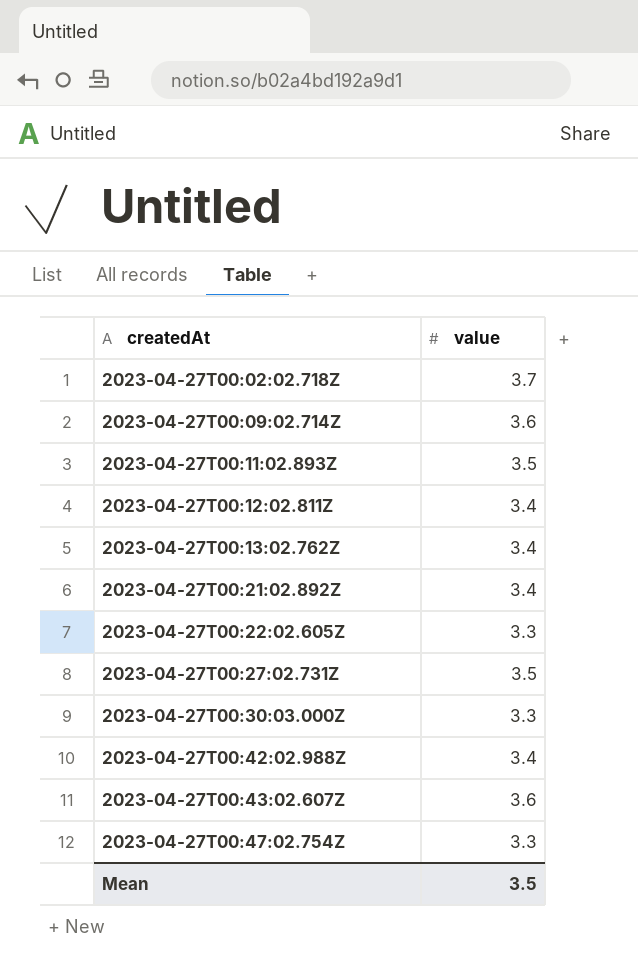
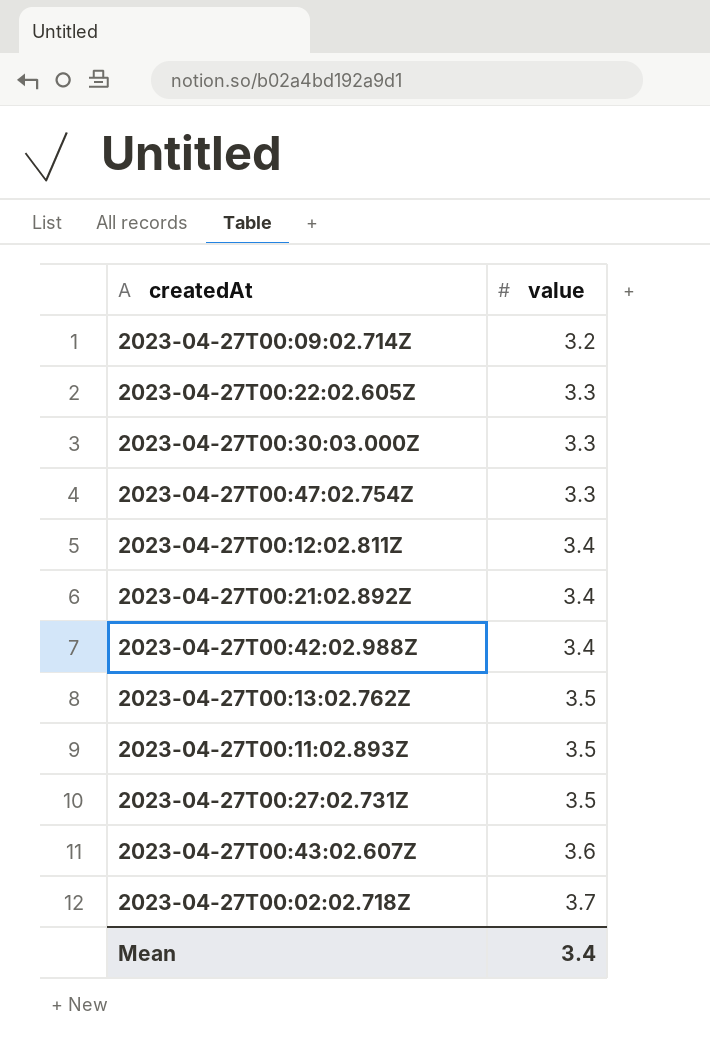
row order: createdAt ascending -> value ascending
2023-04-27T00:09:02.714Z | value: 3.6 -> 3.2
2023-04-27T00:13:02.762Z | value: 3.4 -> 3.5
Mean | value: 3.5 -> 3.4

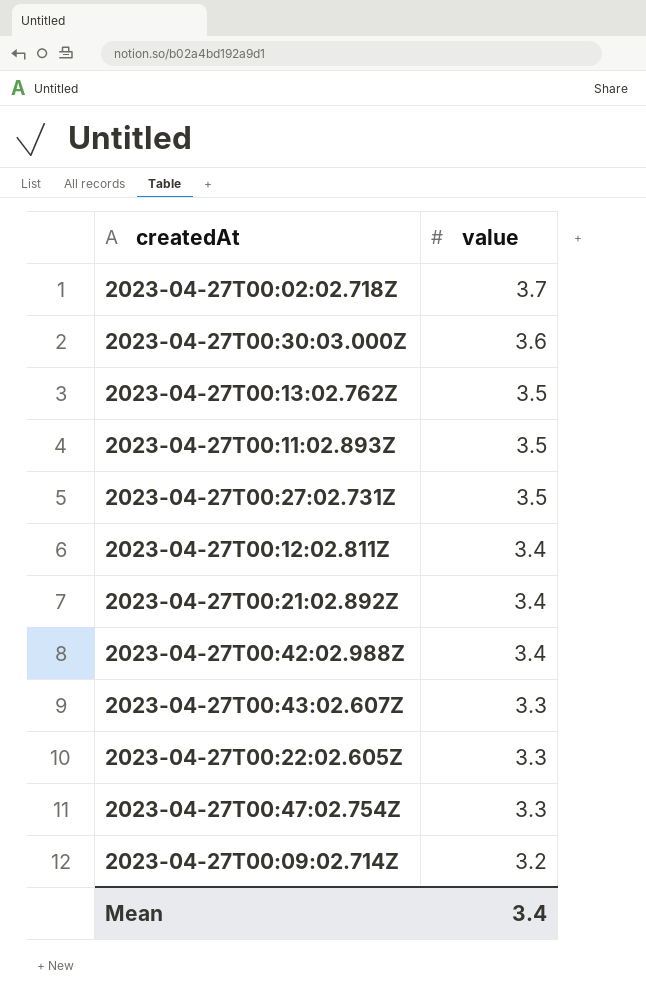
row order: value ascending -> value descending
2023-04-27T00:30:03.000Z | value: 3.3 -> 3.6
2023-04-27T00:43:02.607Z | value: 3.6 -> 3.3

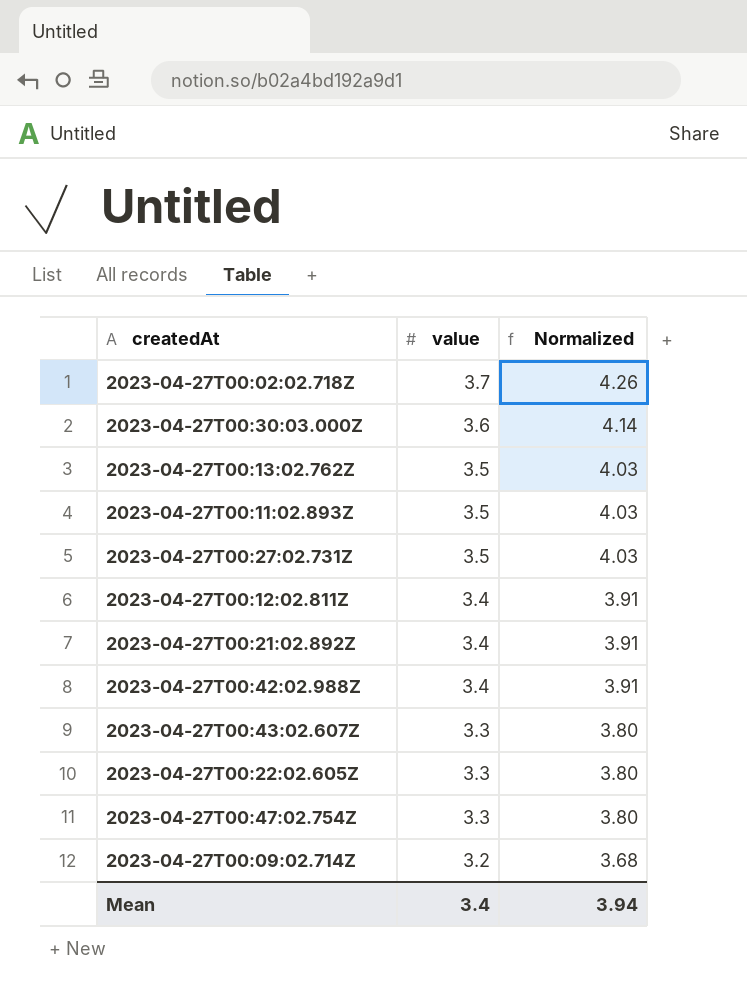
column Normalized | formula: none -> [value] * 1.15

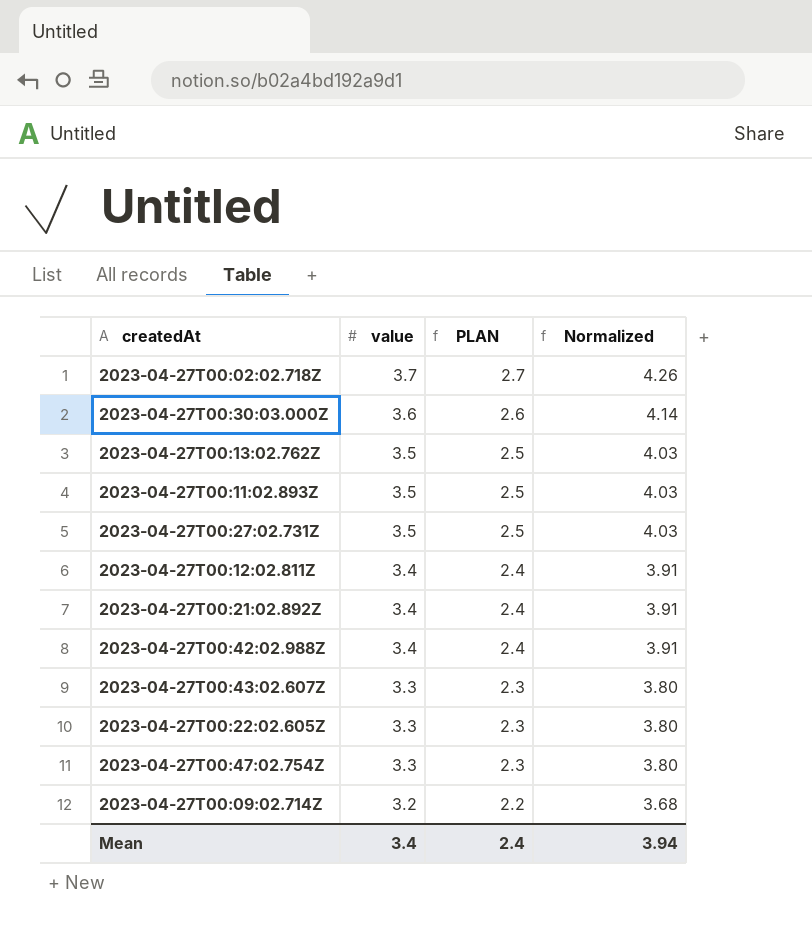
column PLAN | formula: none -> [value] - 1

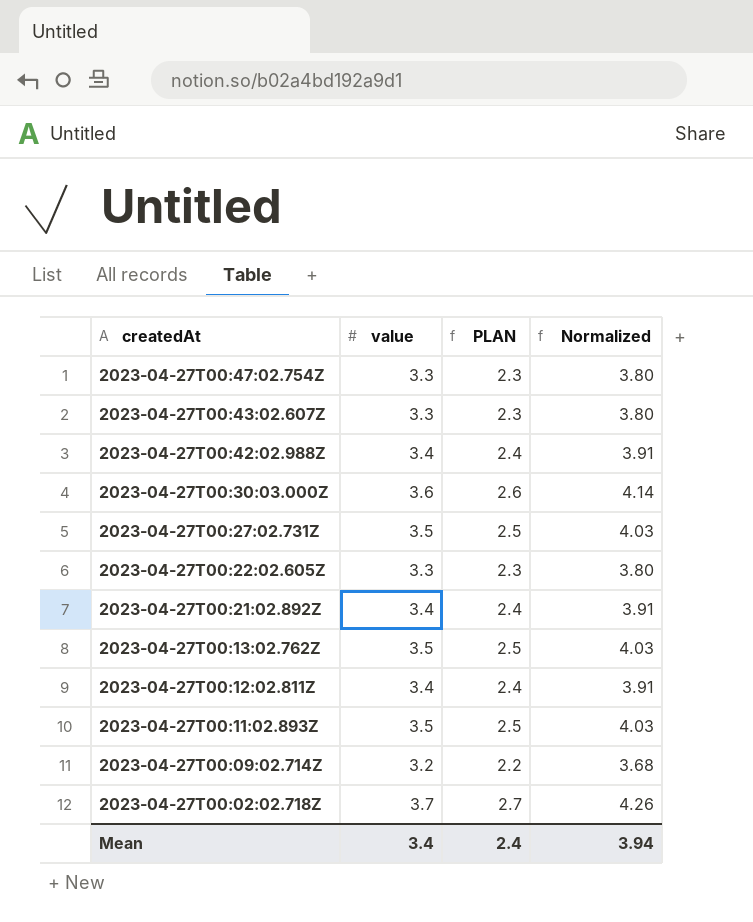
row order: value descending -> createdAt descending

